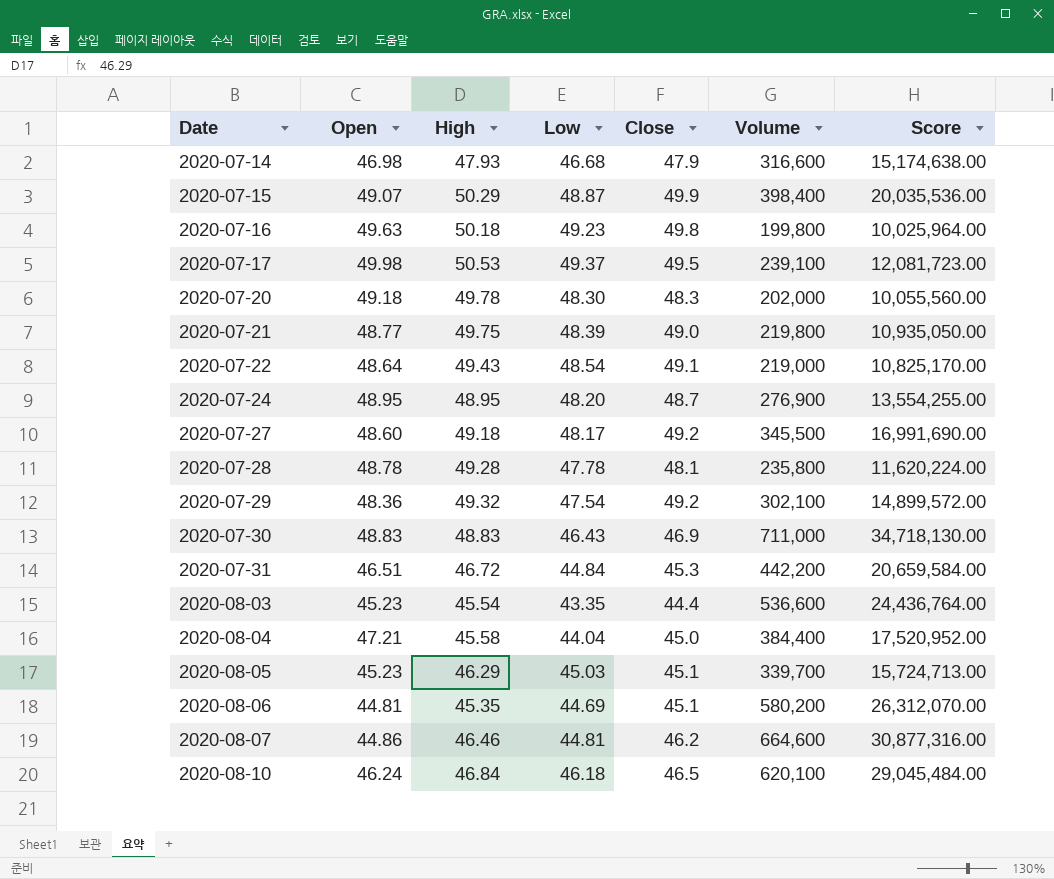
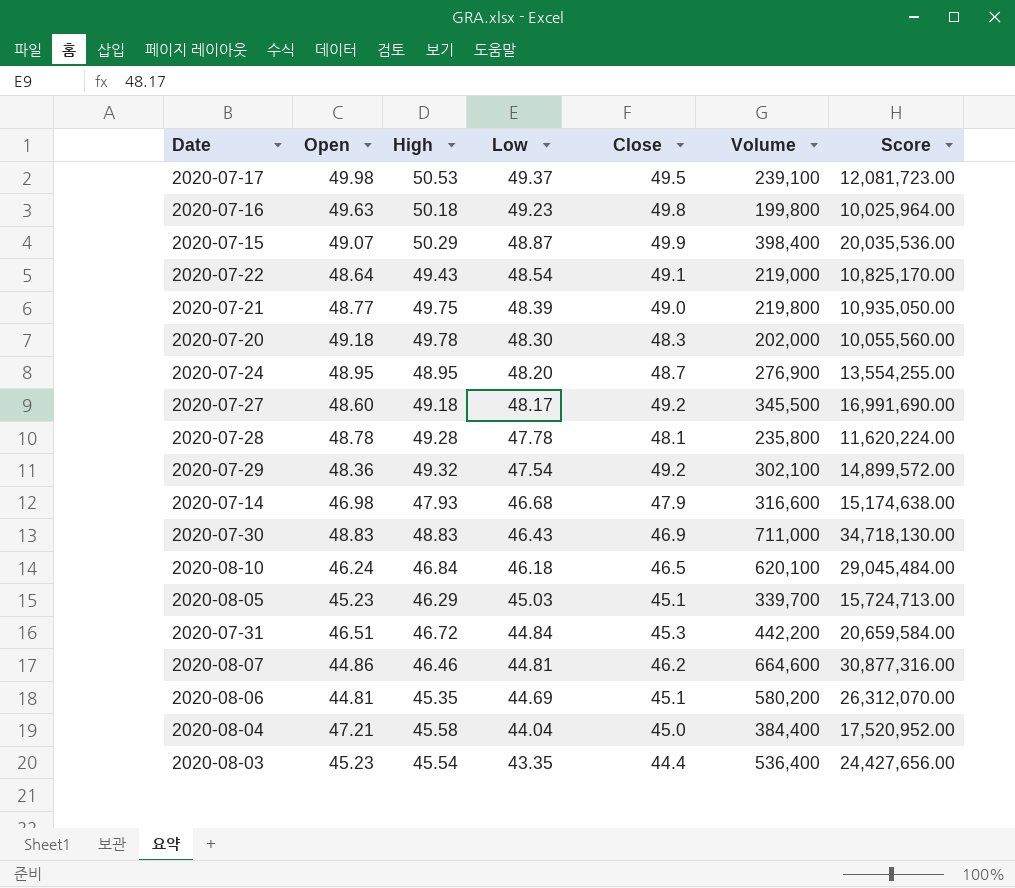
row order: Date ascending -> Low descending
2020-08-03 | Volume: 536,600 -> 536,400
2020-08-03 | Score: 24,436,764.00 -> 24,427,656.00

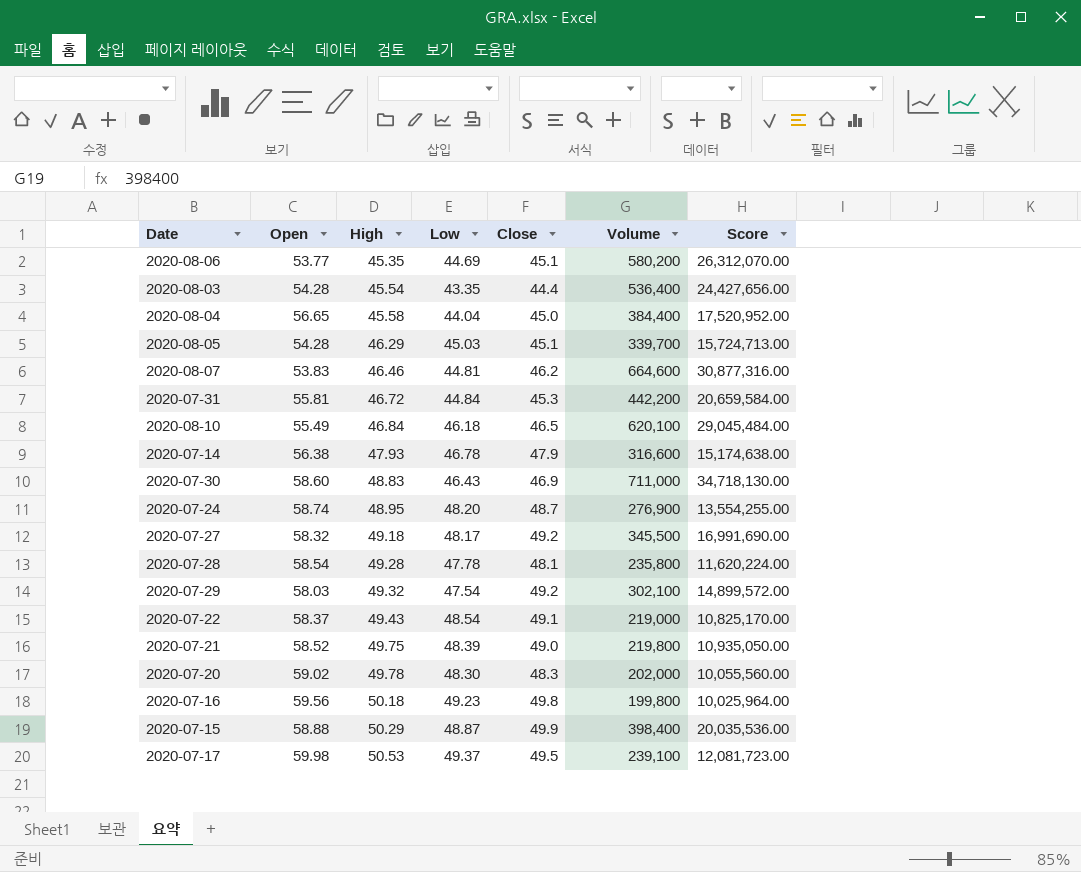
row order: Low descending -> High ascending
2020-08-06 | Open: 44.81 -> 53.77
2020-08-03 | Open: 45.23 -> 54.28
2020-08-04 | Open: 47.21 -> 56.65
2020-08-05 | Open: 45.23 -> 54.28
2020-08-07 | Open: 44.86 -> 53.83
2020-07-31 | Open: 46.51 -> 55.81
2020-08-10 | Open: 46.24 -> 55.49
2020-07-14 | Open: 46.98 -> 56.38
2020-07-14 | Low: 46.68 -> 46.78
2020-07-30 | Open: 48.83 -> 58.60
2020-07-24 | Open: 48.95 -> 58.74
2020-07-27 | Open: 48.60 -> 58.32
2020-07-28 | Open: 48.78 -> 58.54
2020-07-29 | Open: 48.36 -> 58.03
2020-07-22 | Open: 48.64 -> 58.37
2020-07-21 | Open: 48.77 -> 58.52
2020-07-20 | Open: 49.18 -> 59.02
2020-07-16 | Open: 49.63 -> 59.56
2020-07-15 | Open: 49.07 -> 58.88
2020-07-17 | Open: 49.98 -> 59.98

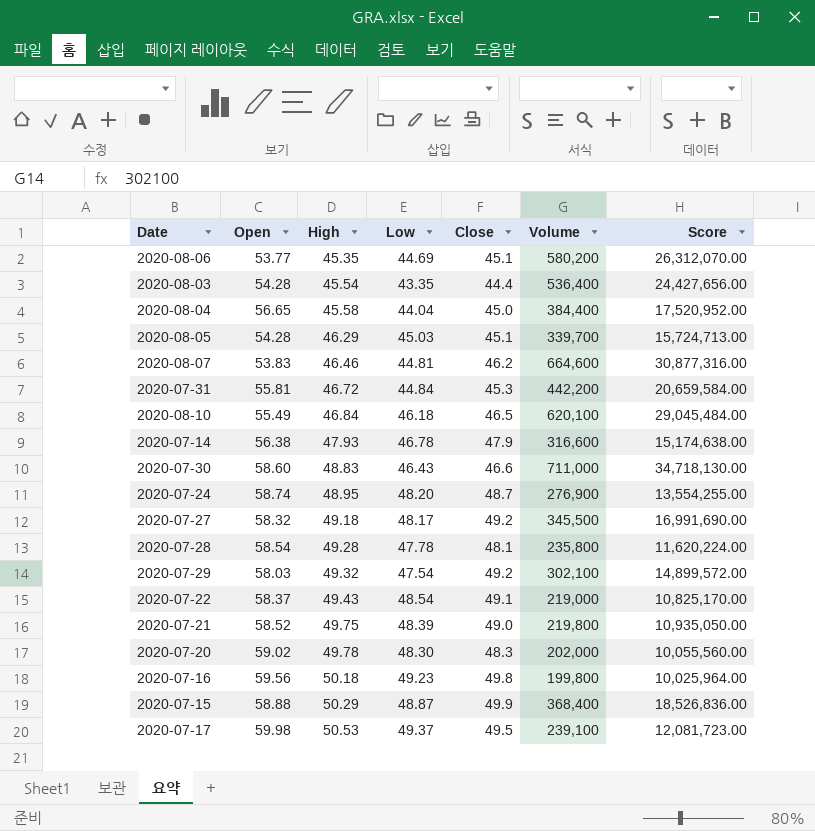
2020-07-30 | Close: 46.9 -> 46.6
2020-07-15 | Volume: 398,400 -> 368,400
2020-07-15 | Score: 20,035,536.00 -> 18,526,836.00

